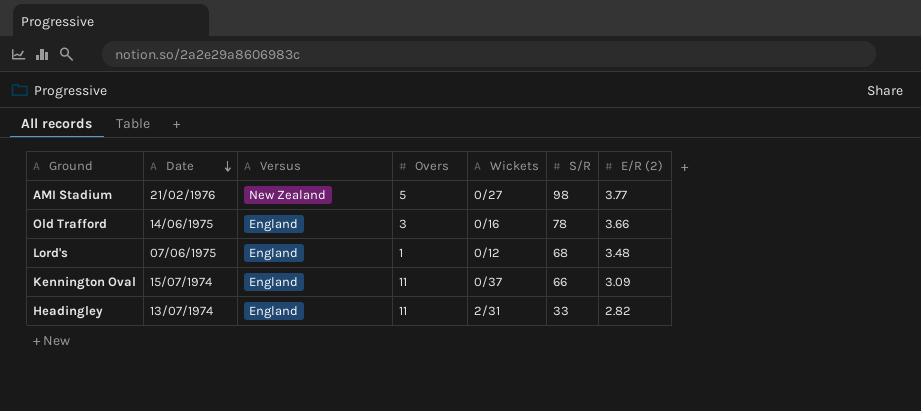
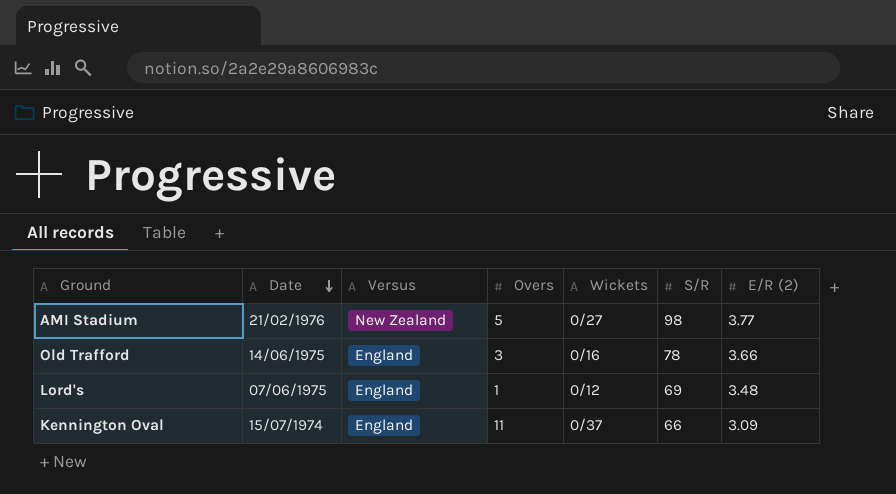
row Headingley: 13/07/1974 | England | 11 | 2/31 | 33 | 2.82 -> none
Lord's | S/R: 68 -> 69

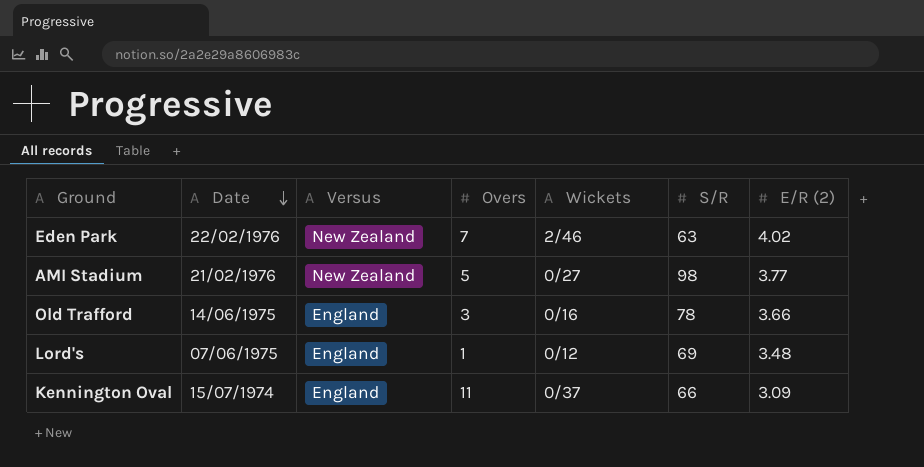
row Eden Park: none -> 22/02/1976 | New Zealand | 7 | 2/46 | 63 | 4.02

